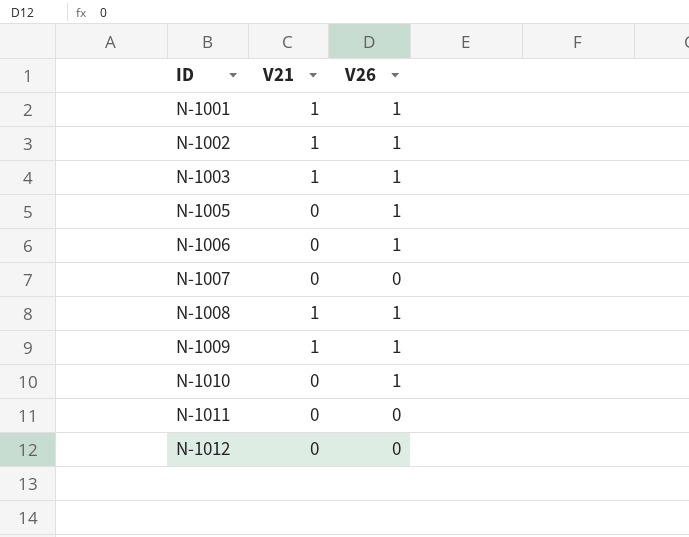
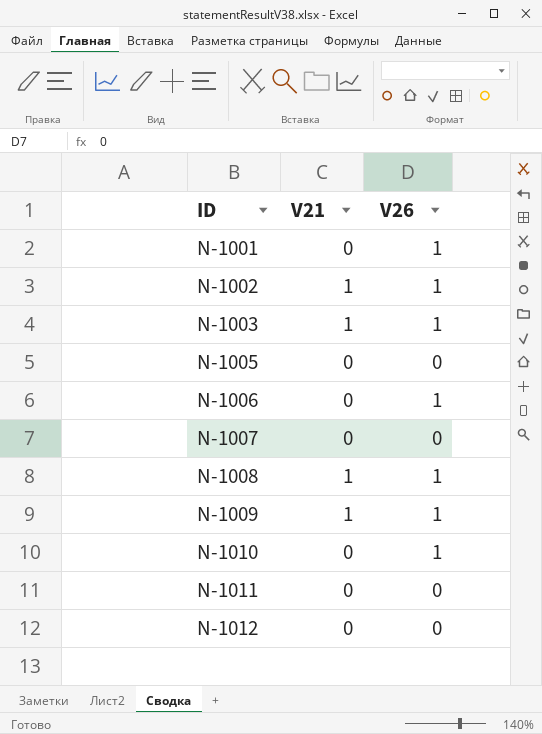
N-1001 | V21: 1 -> 0
N-1005 | V26: 1 -> 0

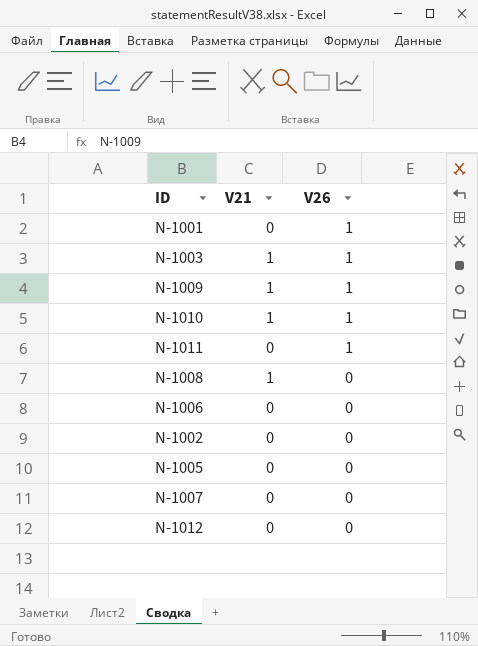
row order: ID ascending -> V26 descending
N-1010 | V21: 0 -> 1
N-1011 | V26: 0 -> 1
N-1008 | V26: 1 -> 0
N-1006 | V26: 1 -> 0
N-1002 | V21: 1 -> 0
N-1002 | V26: 1 -> 0

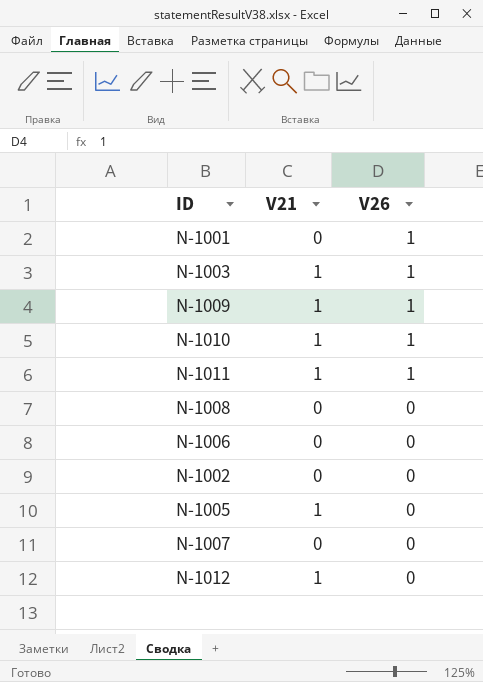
N-1011 | V21: 0 -> 1
N-1008 | V21: 1 -> 0
N-1005 | V21: 0 -> 1
N-1012 | V21: 0 -> 1

